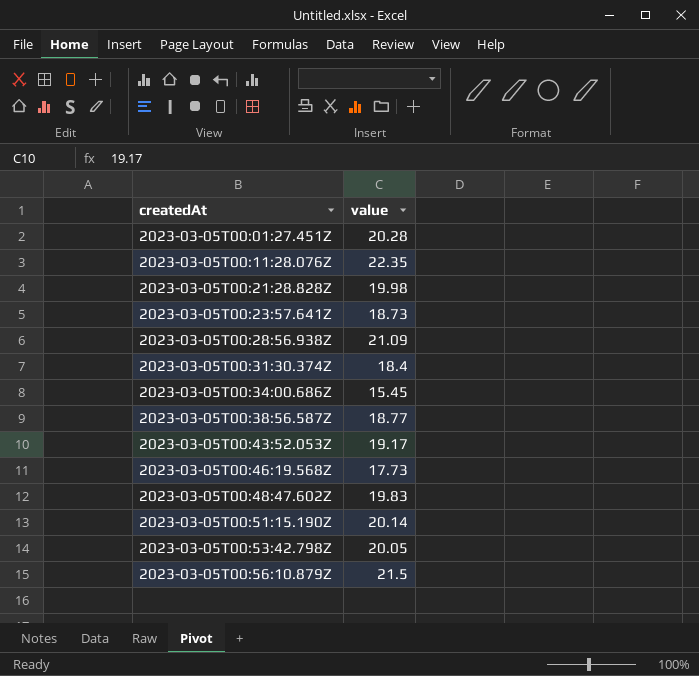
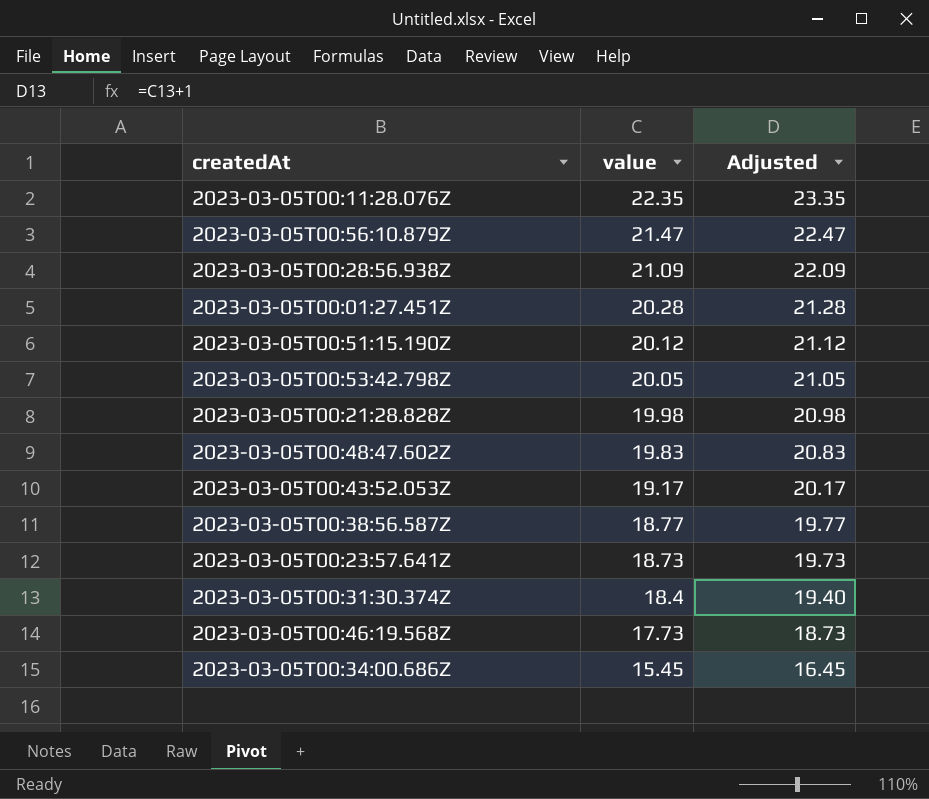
row order: createdAt ascending -> value descending
column Adjusted | formula: none -> [value] + 1
2023-03-05T00:56:10.879Z | value: 21.5 -> 21.47
2023-03-05T00:51:15.190Z | value: 20.14 -> 20.12

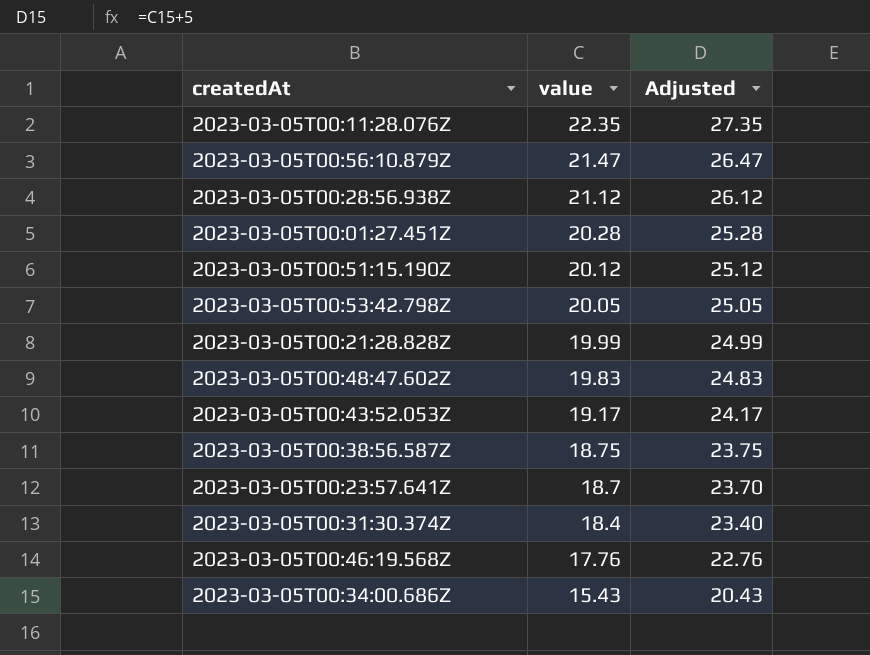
column Adjusted | formula: [value] + 1 -> [value] + 5
2023-03-05T00:28:56.938Z | value: 21.09 -> 21.12
2023-03-05T00:21:28.828Z | value: 19.98 -> 19.99
2023-03-05T00:38:56.587Z | value: 18.77 -> 18.75
2023-03-05T00:23:57.641Z | value: 18.73 -> 18.7
2023-03-05T00:46:19.568Z | value: 17.73 -> 17.76
2023-03-05T00:34:00.686Z | value: 15.45 -> 15.43

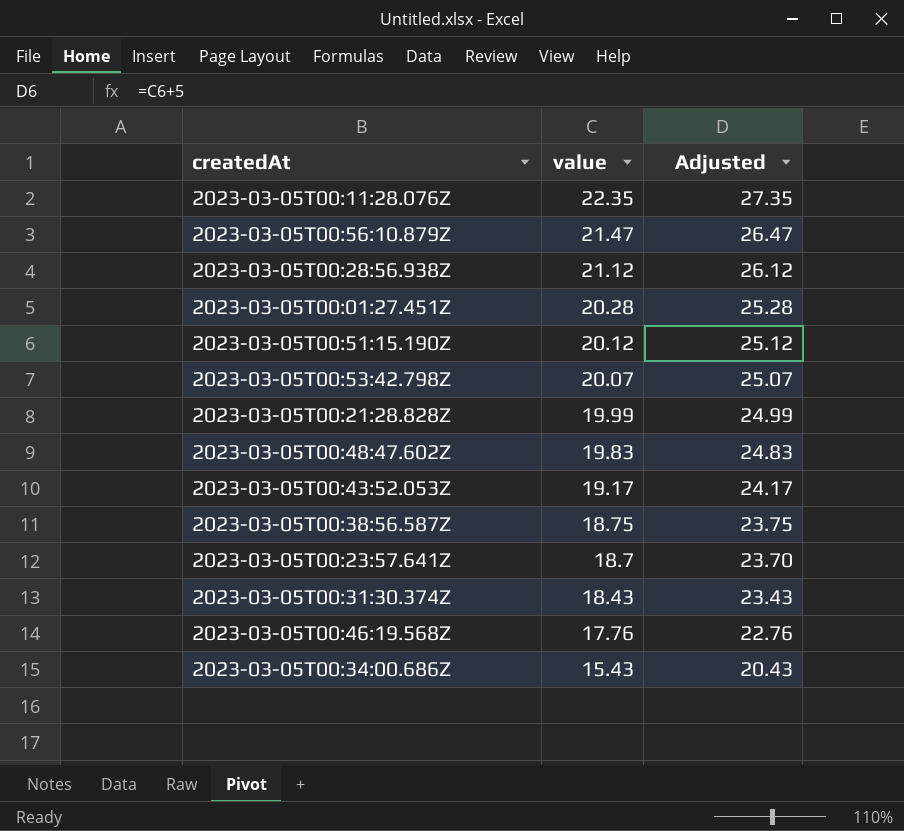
2023-03-05T00:53:42.798Z | value: 20.05 -> 20.07
2023-03-05T00:53:42.798Z | Adjusted: 25.05 -> 25.07
2023-03-05T00:31:30.374Z | value: 18.4 -> 18.43
2023-03-05T00:31:30.374Z | Adjusted: 23.40 -> 23.43

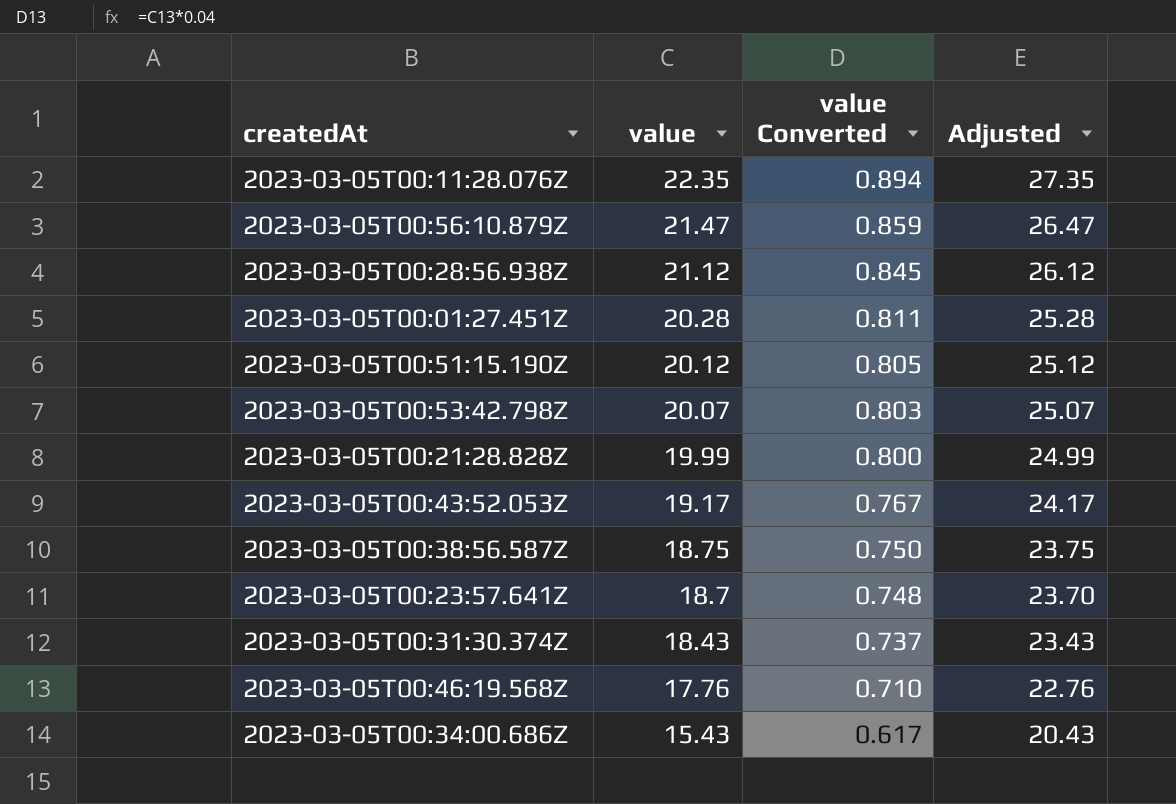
column value Converted | formula: none -> [value] * 0.04
row 2023-03-05T00:48:47.602Z: 19.83 | 24.83 -> none

